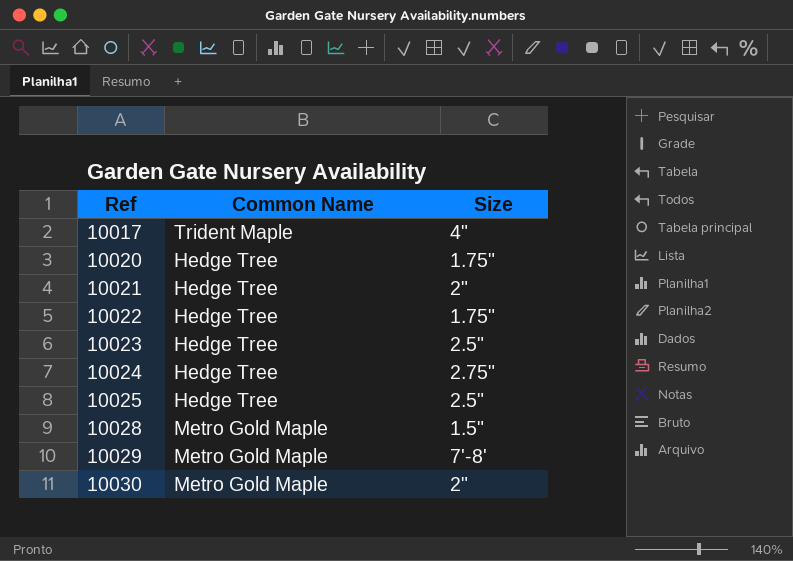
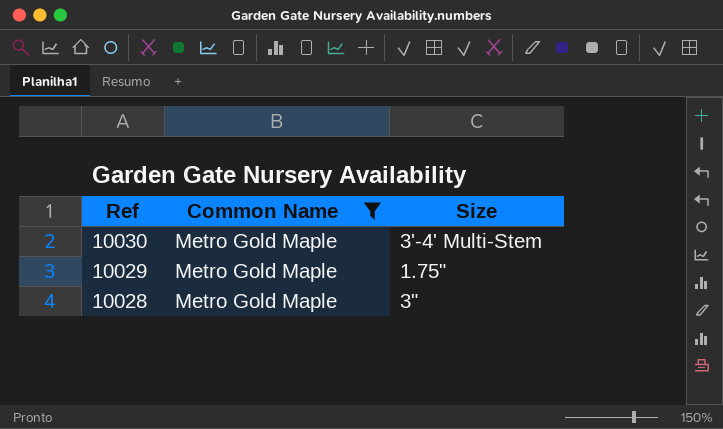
filter: none -> Common Name = Metro Gold Maple
row order: Ref ascending -> Ref descending
10030 | Size: 2" -> 3'-4' Multi-Stem
10029 | Size: 7'-8' -> 1.75"
10028 | Size: 1.5" -> 3"

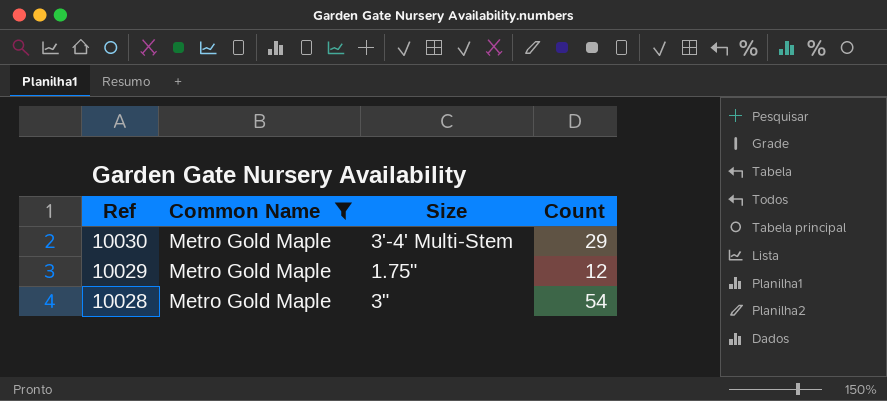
column Count | position: none -> 4

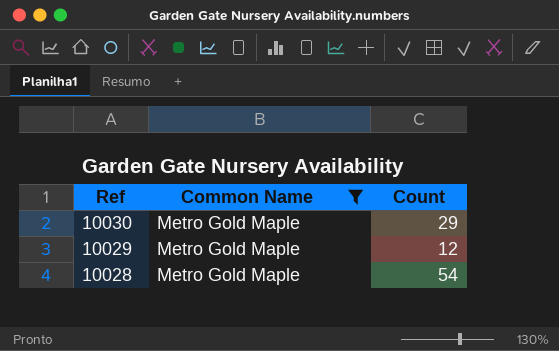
column Size | position: 3 -> none

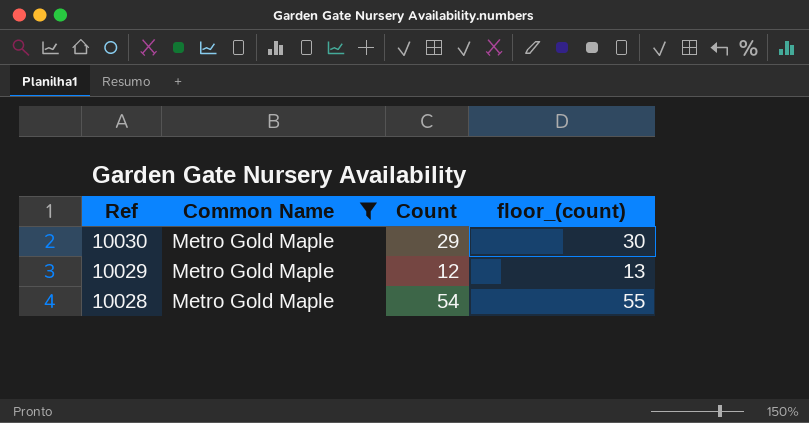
column floor_(count) | formula: none -> [Count] + 1

